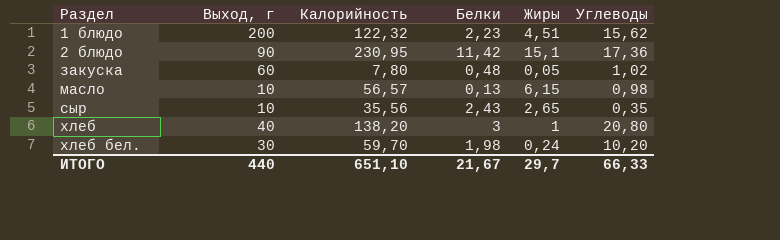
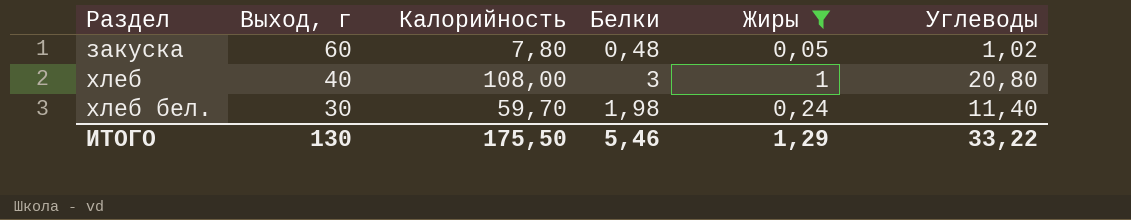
filter: none -> Жиры <= 1
хлеб | Калорийность: 138,20 -> 108,00
хлеб бел. | Углеводы: 10,20 -> 11,40
ИТОГО | Выход, г: 440 -> 130
ИТОГО | Калорийность: 651,10 -> 175,50
ИТОГО | Белки: 21,67 -> 5,46
ИТОГО | Жиры: 29,7 -> 1,29
ИТОГО | Углеводы: 66,33 -> 33,22

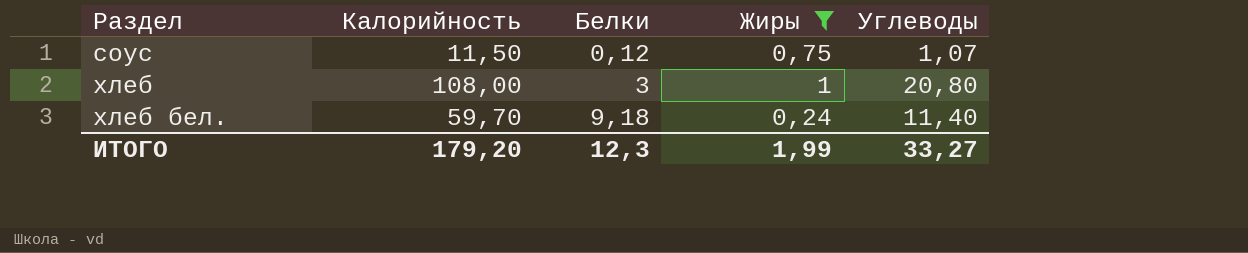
column Выход, г | position: 2 -> none
row закуска: 60 | 7,80 | 0,48 | 0,05 | 1,02 -> none
row соус: none -> 11,50 | 0,12 | 0,75 | 1,07
хлеб бел. | Белки: 1,98 -> 9,18
ИТОГО | Калорийность: 175,50 -> 179,20
ИТОГО | Белки: 5,46 -> 12,3
ИТОГО | Жиры: 1,29 -> 1,99
ИТОГО | Углеводы: 33,22 -> 33,27

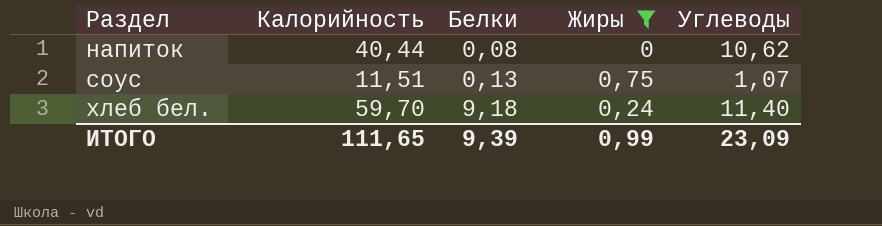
row хлеб: 108,00 | 3 | 1 | 20,80 -> none
row напиток: none -> 40,44 | 0,08 | 0 | 10,62
соус | Калорийность: 11,50 -> 11,51
соус | Белки: 0,12 -> 0,13
ИТОГО | Калорийность: 179,20 -> 111,65
ИТОГО | Белки: 12,3 -> 9,39
ИТОГО | Жиры: 1,99 -> 0,99
ИТОГО | Углеводы: 33,27 -> 23,09

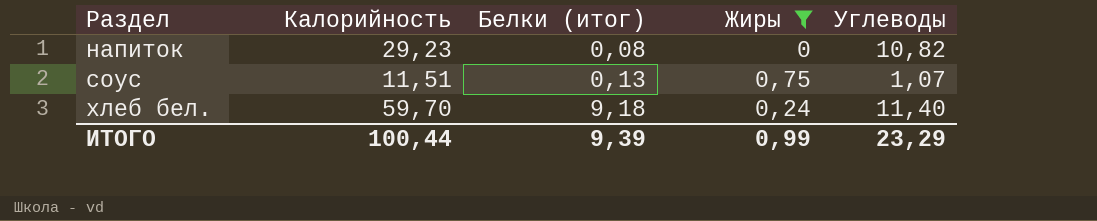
column name: Белки -> Белки (итог)
напиток | Калорийность: 40,44 -> 29,23
напиток | Углеводы: 10,62 -> 10,82
ИТОГО | Калорийность: 111,65 -> 100,44
ИТОГО | Углеводы: 23,09 -> 23,29

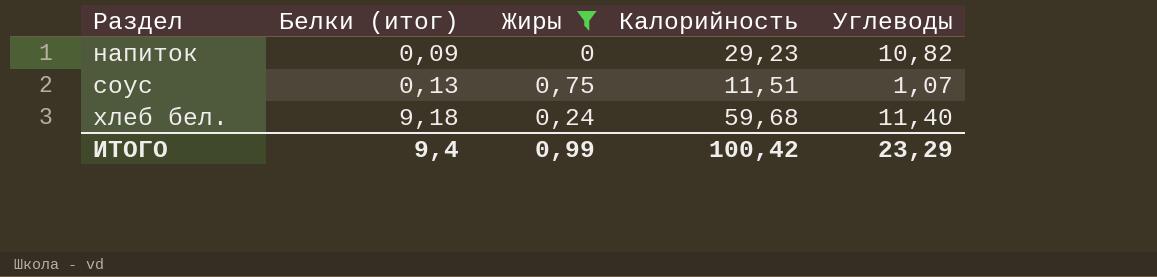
column Калорийность | position: 2 -> 4
напиток | Белки (итог): 0,08 -> 0,09
хлеб бел. | Калорийность: 59,70 -> 59,68
ИТОГО | Белки (итог): 9,39 -> 9,4
ИТОГО | Калорийность: 100,44 -> 100,42

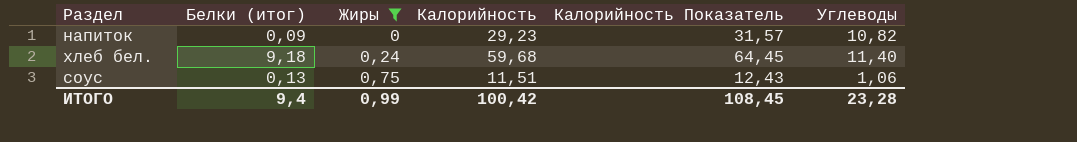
row order: Раздел ascending -> Жиры ascending
column Калорийность Показатель | formula: none -> [Калорийность] * 1,08
соус | Углеводы: 1,07 -> 1,06
ИТОГО | Углеводы: 23,29 -> 23,28

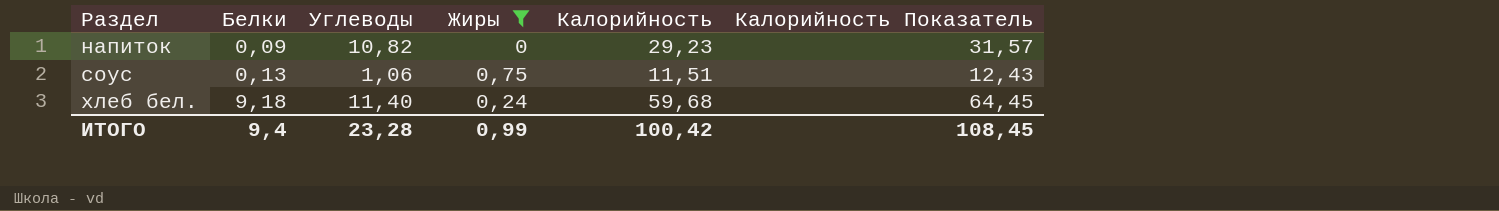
row order: Жиры ascending -> Раздел ascending
column name: Белки (итог) -> Белки
column Углеводы | position: 6 -> 3

